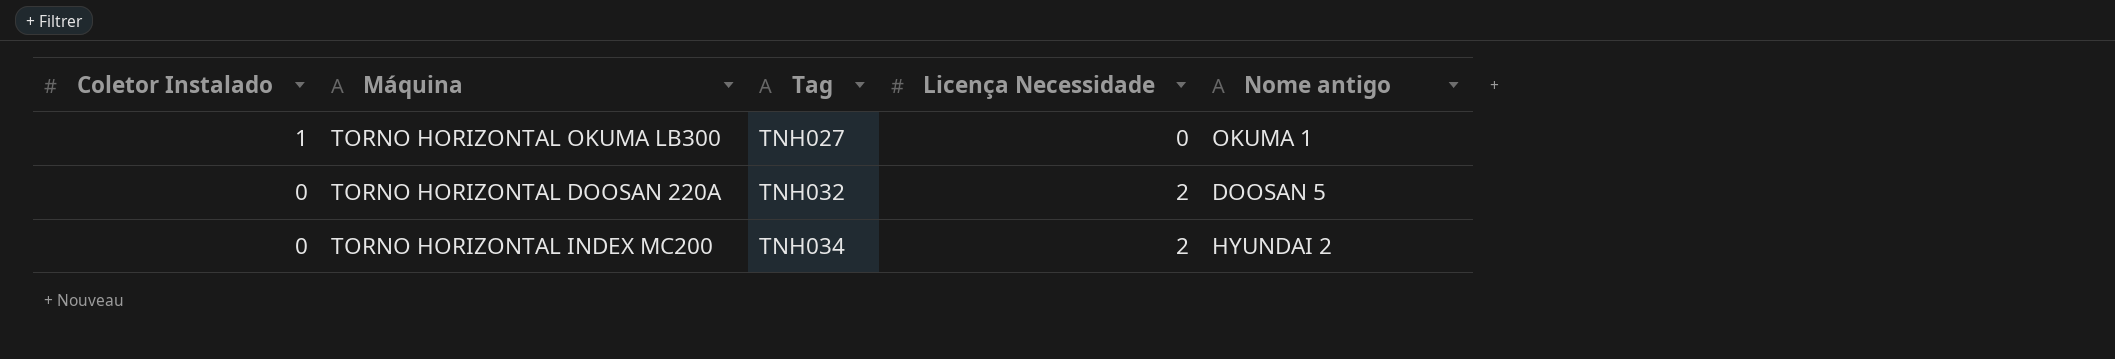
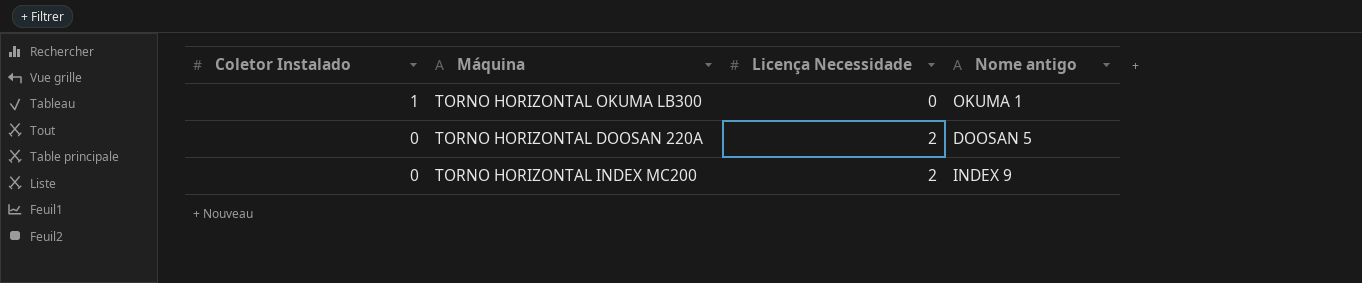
column Tag | position: 3 -> none
TORNO HORIZONTAL INDEX MC200 | Nome antigo: HYUNDAI 2 -> INDEX 9

